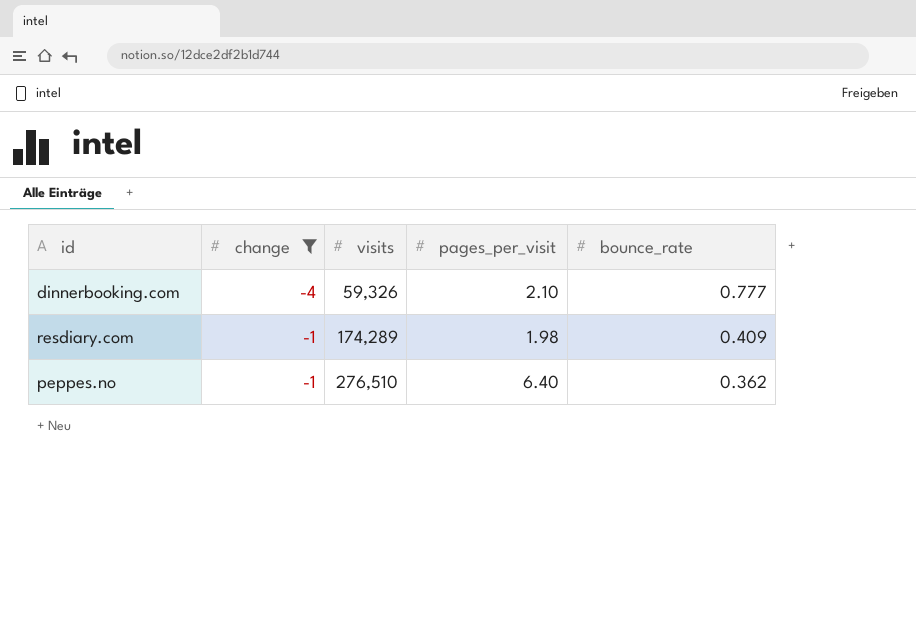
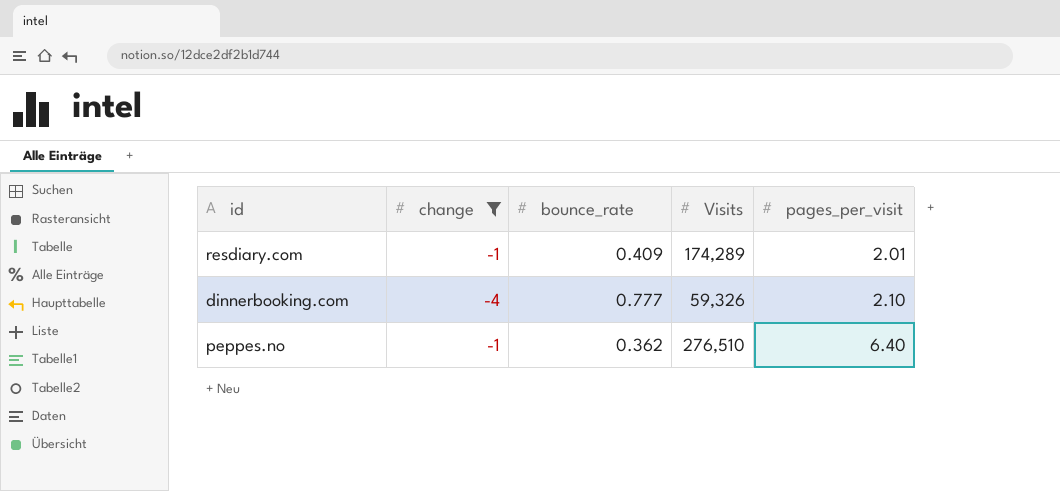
row order: change ascending -> pages_per_visit ascending
column bounce_rate | position: 5 -> 3
column name: visits -> Visits
resdiary.com | pages_per_visit: 1.98 -> 2.01

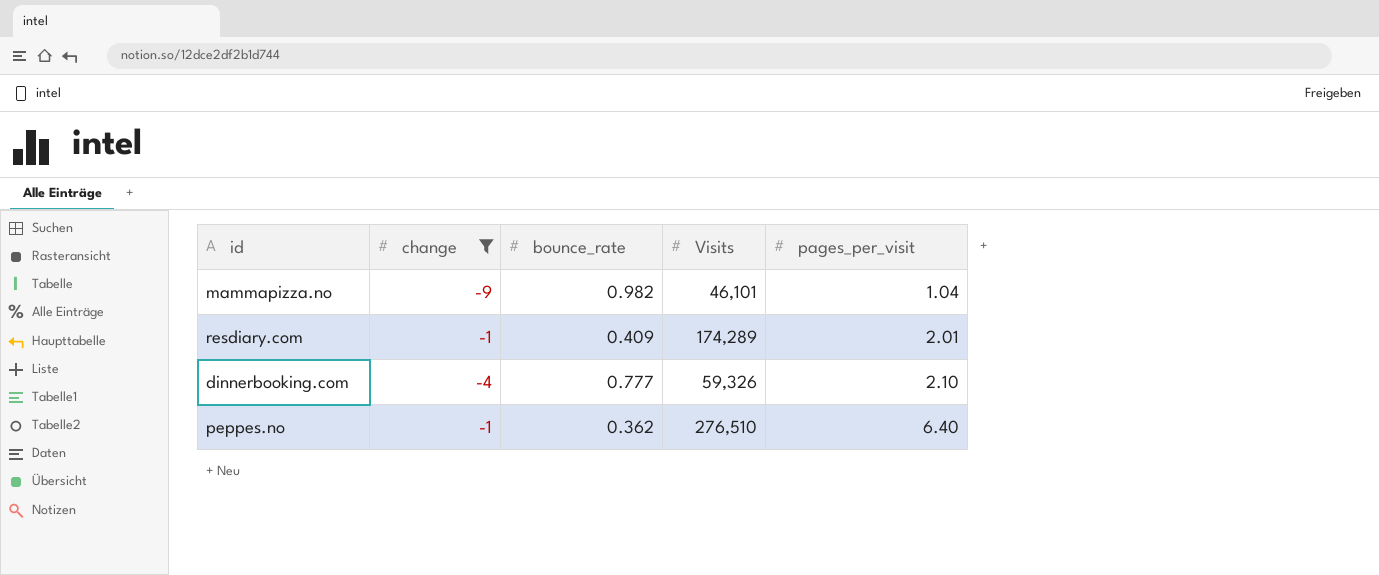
row mammapizza.no: none -> -9 | 0.982 | 46,101 | 1.04

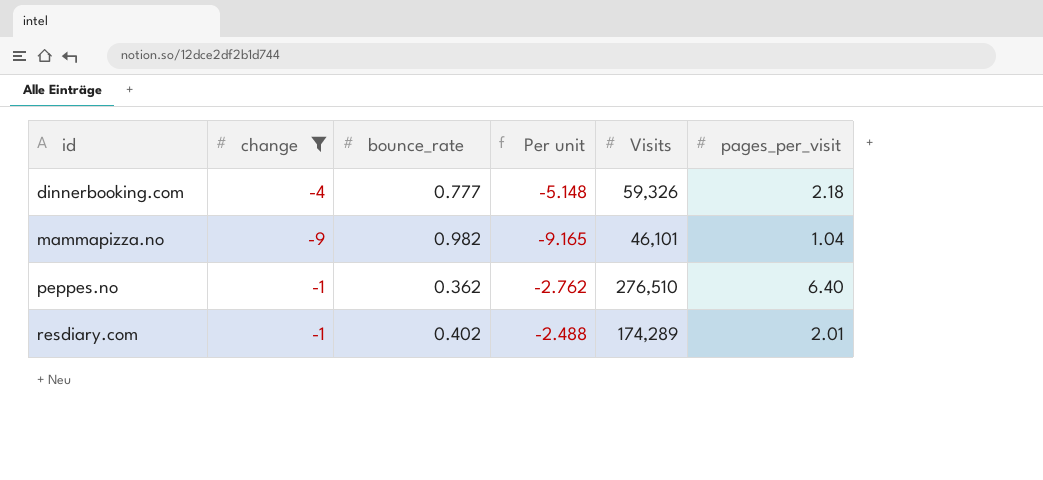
row order: pages_per_visit ascending -> id ascending
column Per unit | formula: none -> [change] / [bounce_rate]
dinnerbooking.com | pages_per_visit: 2.10 -> 2.18
resdiary.com | bounce_rate: 0.409 -> 0.402

